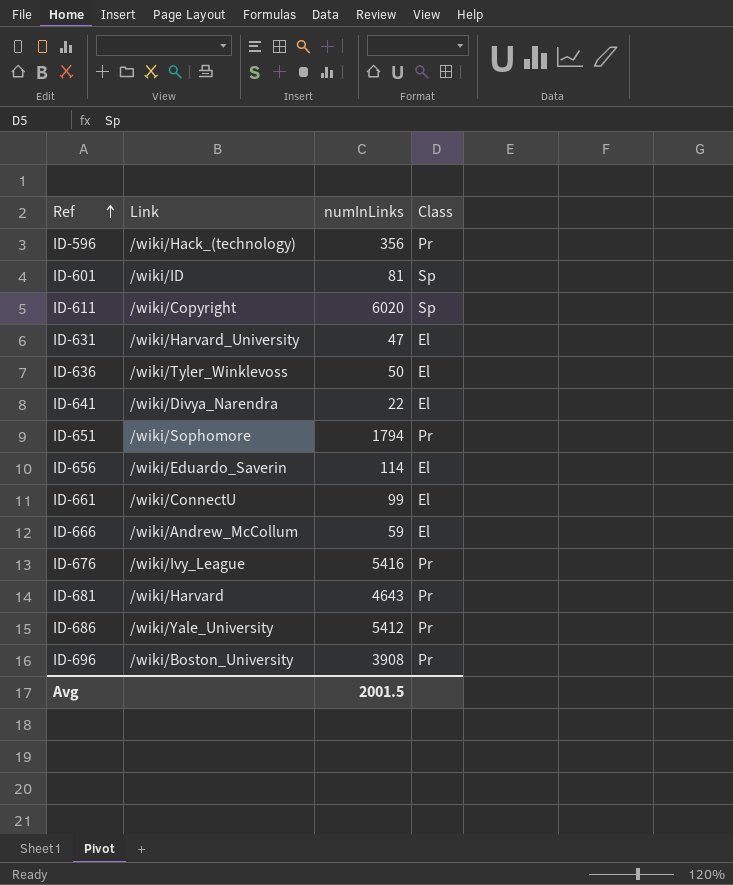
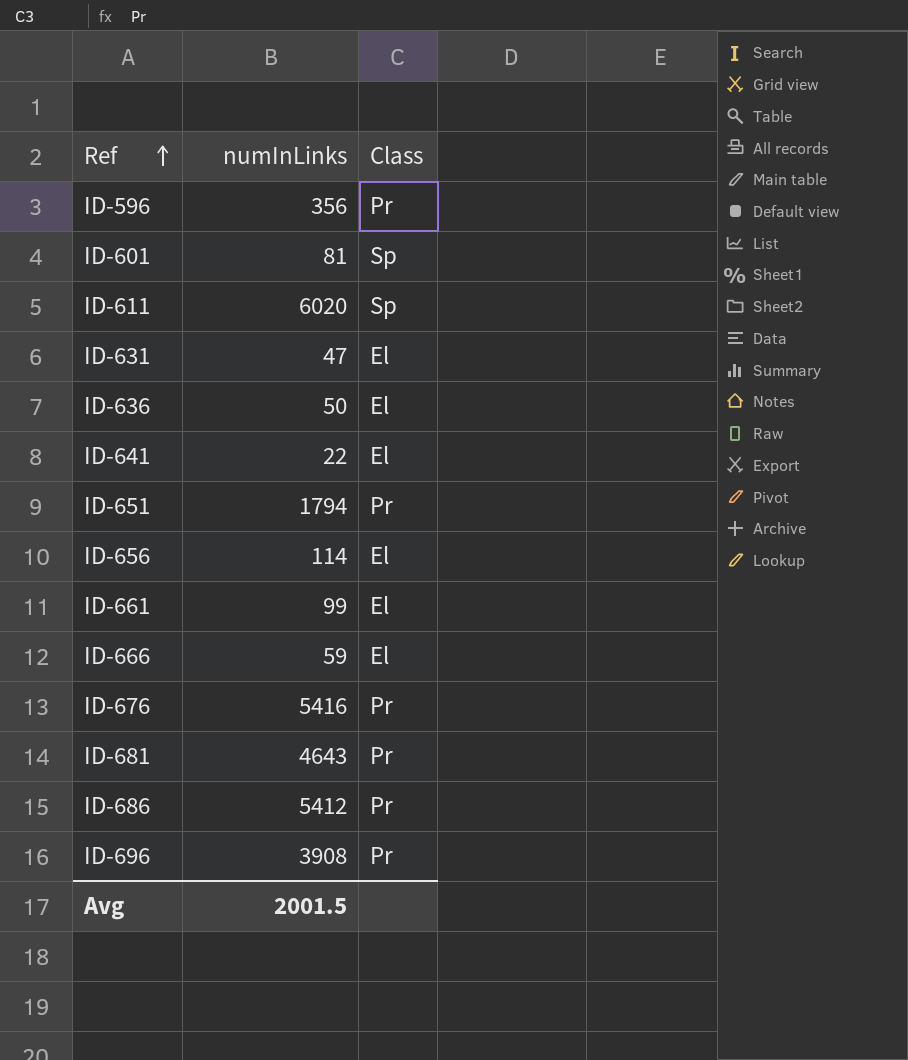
column Link | position: 2 -> none

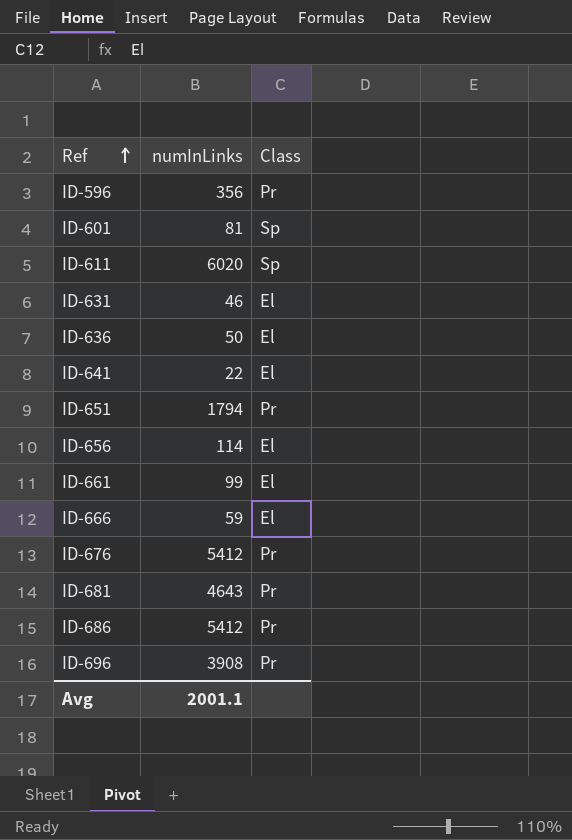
ID-631 | numInLinks: 47 -> 46
ID-676 | numInLinks: 5416 -> 5412
Avg | numInLinks: 2001.5 -> 2001.1

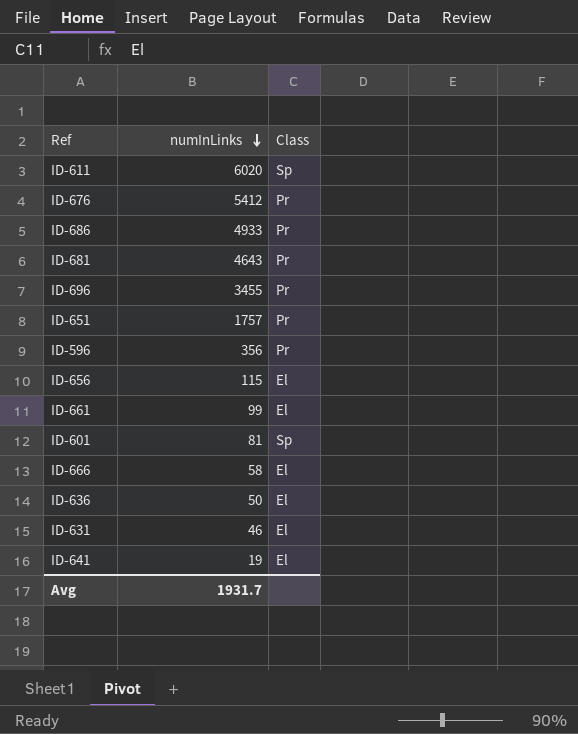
row order: Ref ascending -> numInLinks descending
ID-686 | numInLinks: 5412 -> 4933
ID-696 | numInLinks: 3908 -> 3455
ID-651 | numInLinks: 1794 -> 1757
ID-656 | numInLinks: 114 -> 115
ID-666 | numInLinks: 59 -> 58
ID-641 | numInLinks: 22 -> 19
Avg | numInLinks: 2001.1 -> 1931.7

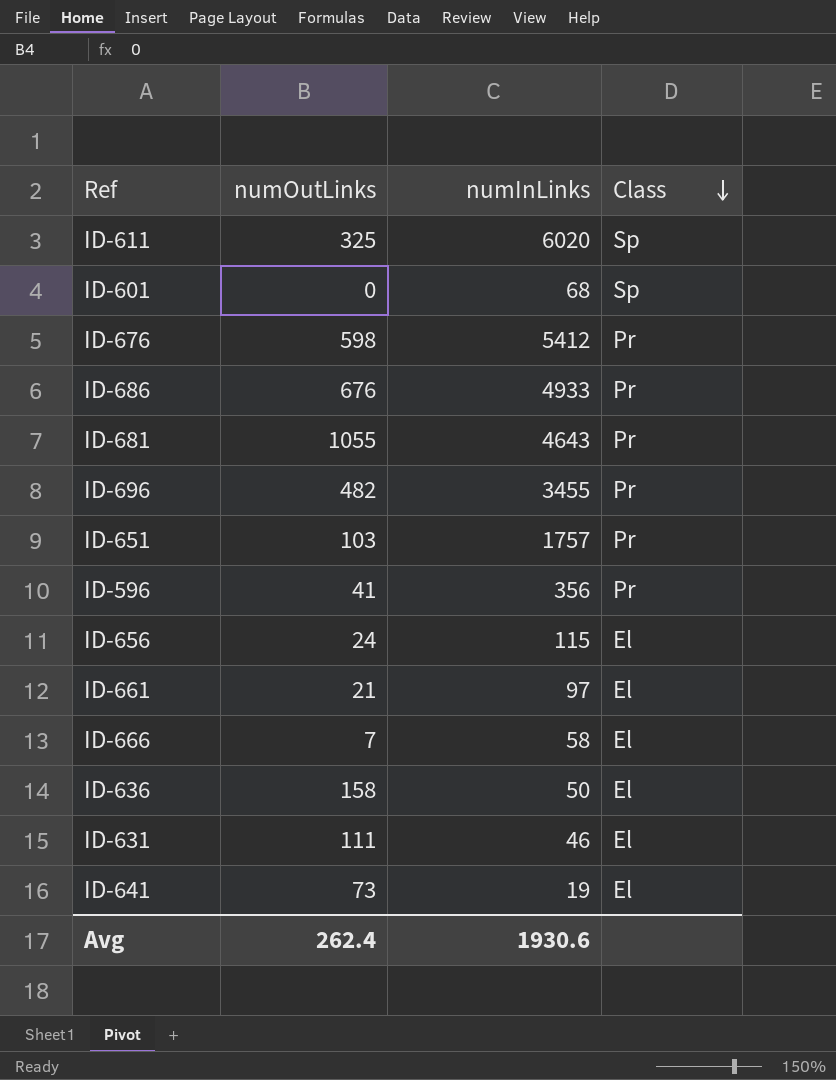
row order: numInLinks descending -> Class descending
column numOutLinks | position: none -> 2
ID-601 | numInLinks: 81 -> 68
ID-661 | numInLinks: 99 -> 97
Avg | numInLinks: 1931.7 -> 1930.6

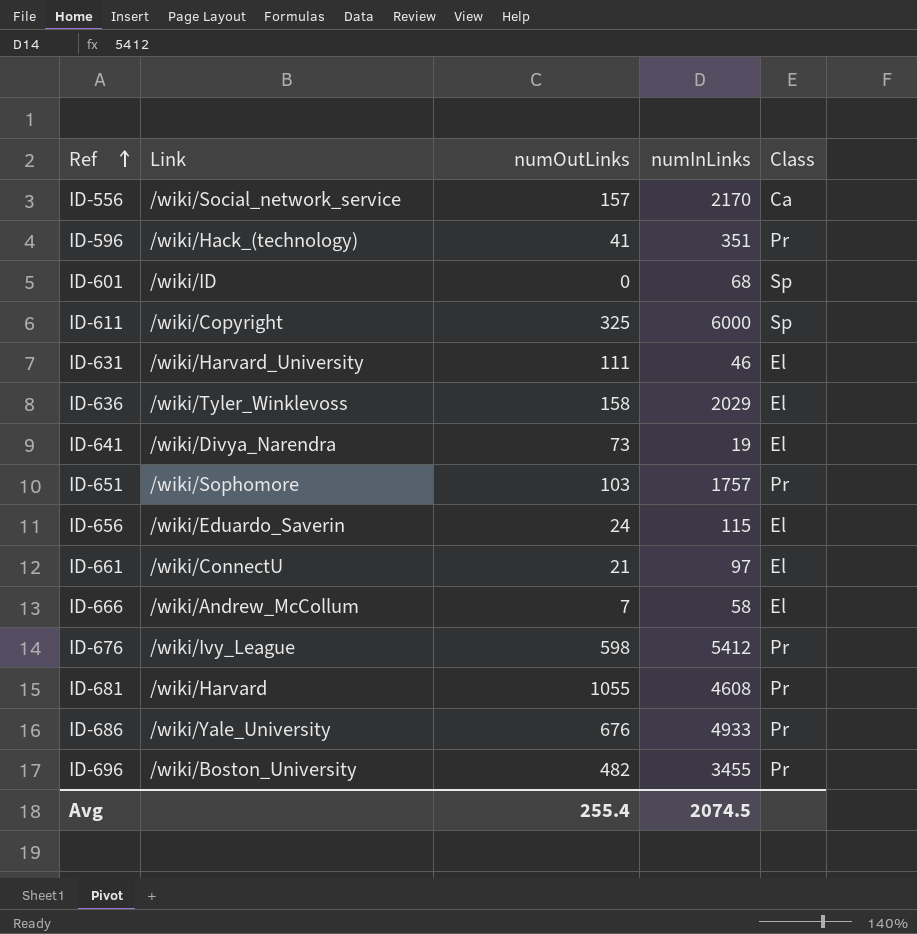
row order: Class descending -> Ref ascending
column Link | position: none -> 2
row ID-556: none -> /wiki/Social_network_service | 157 | 2170 | Ca
ID-596 | numInLinks: 356 -> 351
ID-611 | numInLinks: 6020 -> 6000
ID-636 | numInLinks: 50 -> 2029
ID-681 | numInLinks: 4643 -> 4608
Avg | numOutLinks: 262.4 -> 255.4
Avg | numInLinks: 1930.6 -> 2074.5

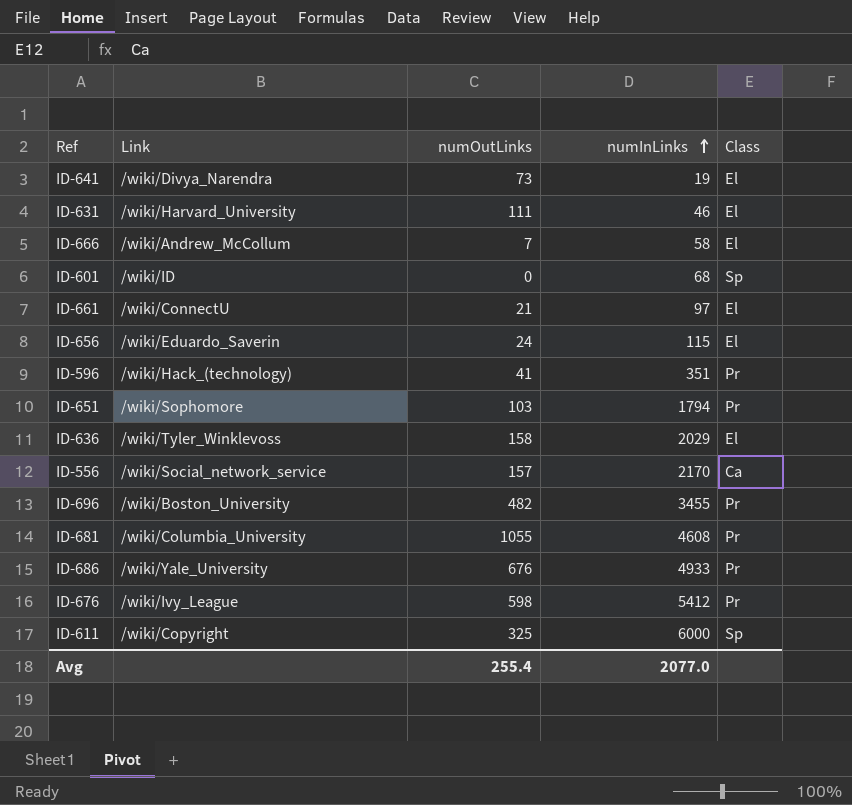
row order: Ref ascending -> numInLinks ascending
ID-651 | numInLinks: 1757 -> 1794
ID-681 | Link: /wiki/Harvard -> /wiki/Columbia_University
Avg | numInLinks: 2074.5 -> 2077.0

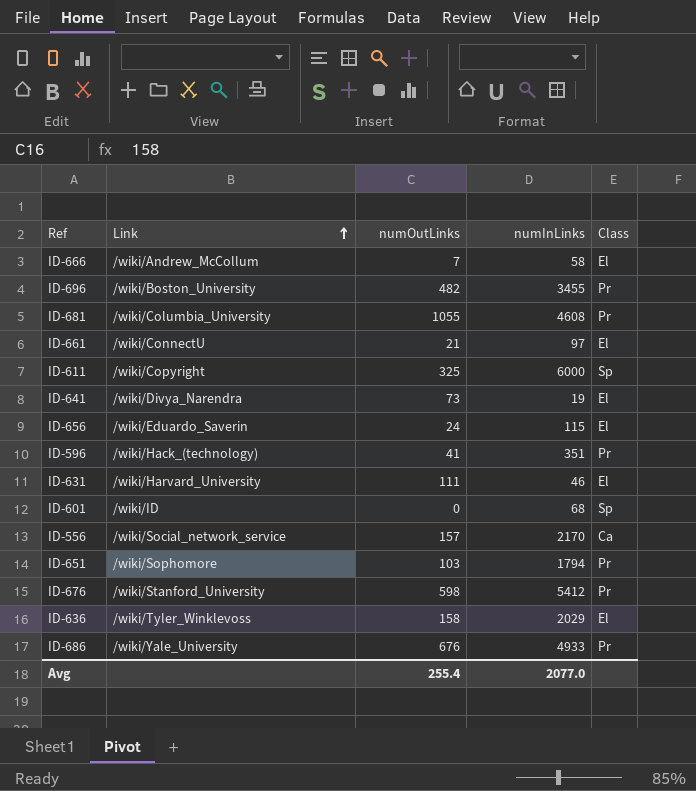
row order: numInLinks ascending -> Link ascending
ID-676 | Link: /wiki/Ivy_League -> /wiki/Stanford_University

